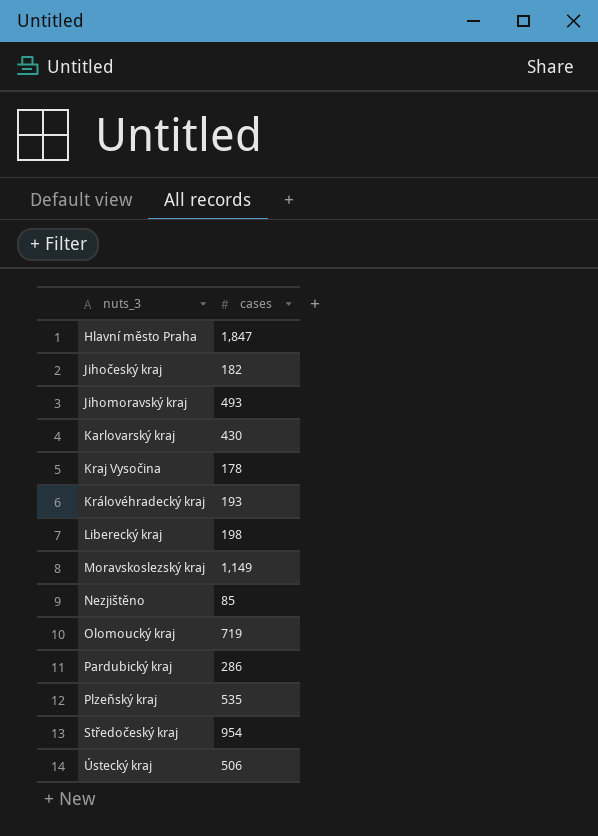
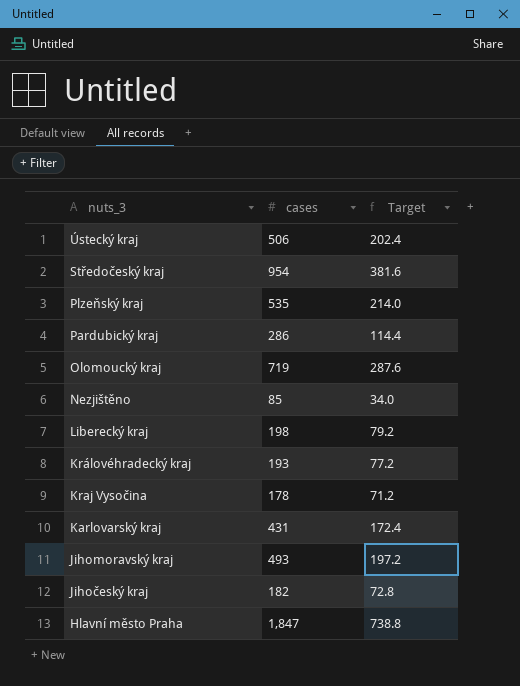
row order: nuts_3 ascending -> nuts_3 descending
column Target | formula: none -> [cases] * 0.4
row Moravskoslezský kraj: 1,149 -> none
Karlovarský kraj | cases: 430 -> 431

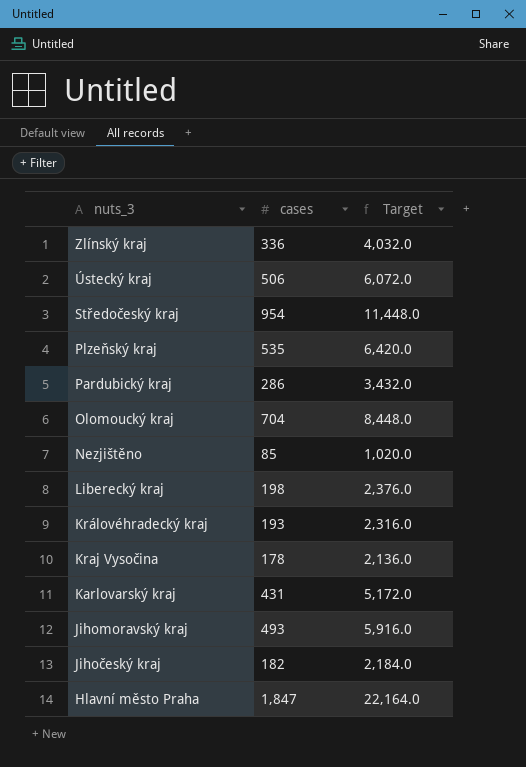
column Target | formula: [cases] * 0.4 -> [cases] * 12
row Zlínský kraj: none -> 336 | 4,032.0
Olomoucký kraj | cases: 719 -> 704

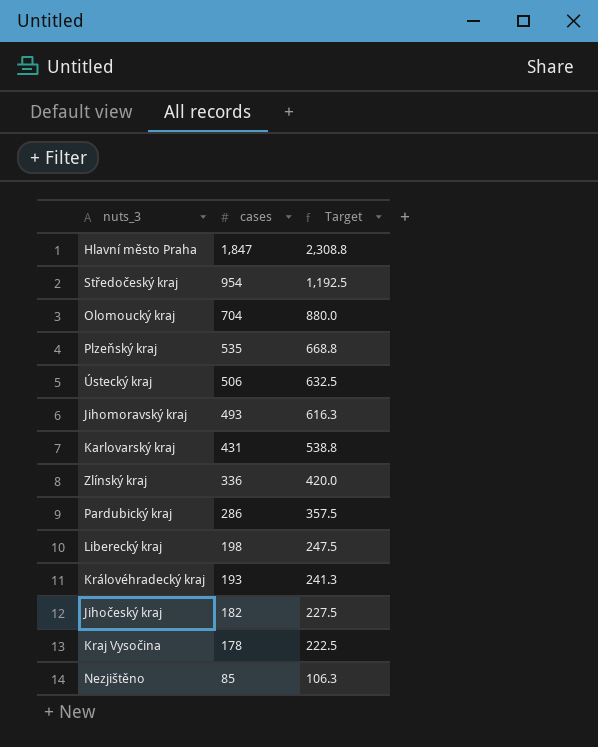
row order: nuts_3 descending -> cases descending
column Target | formula: [cases] * 12 -> [cases] * 1.25

